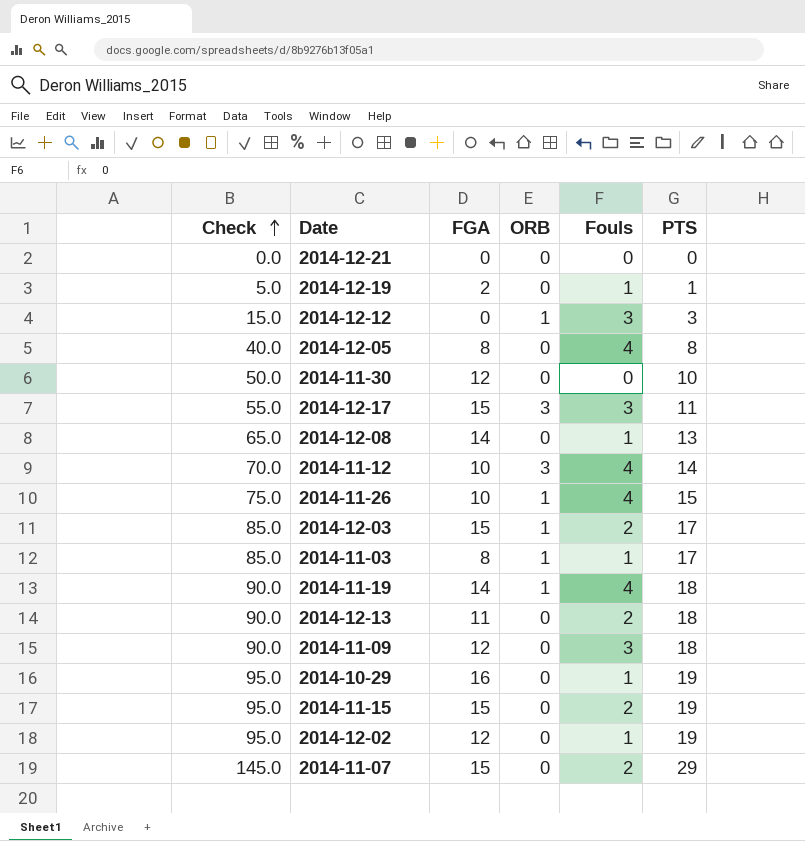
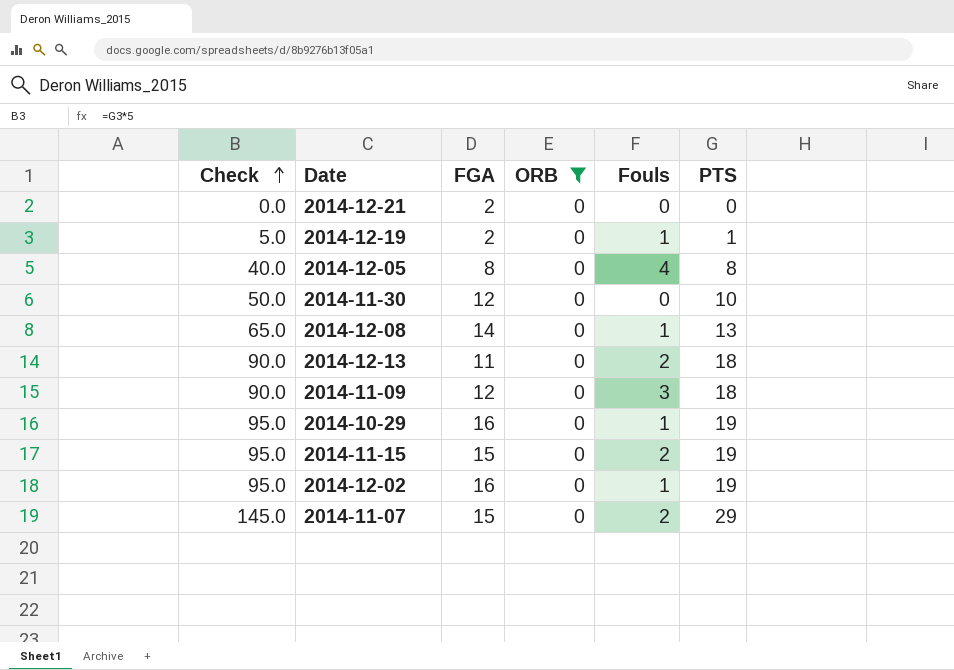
filter: none -> ORB = 0
2014-12-21 | FGA: 0 -> 2
2014-12-02 | FGA: 12 -> 16

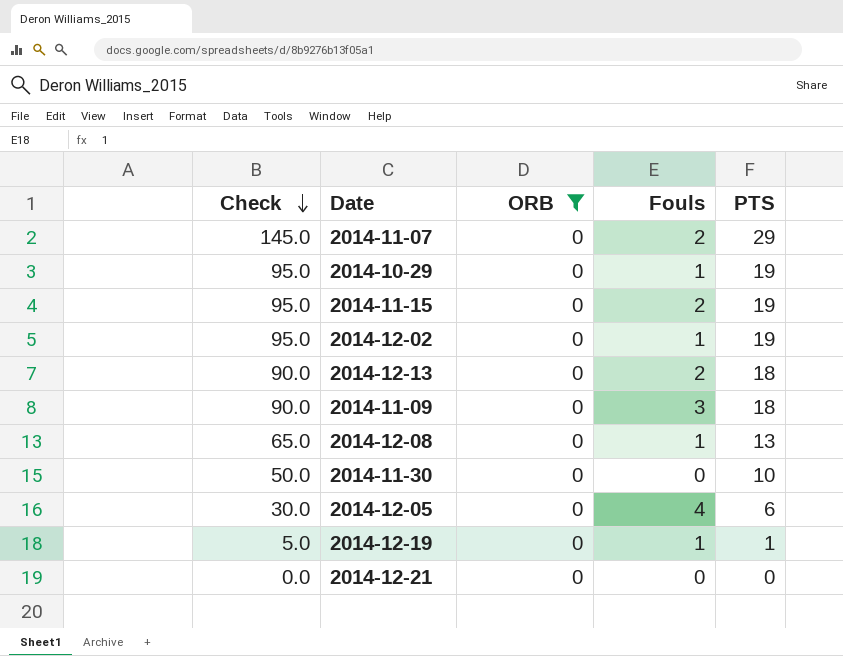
row order: Check ascending -> Check descending
column FGA | position: 3 -> none
2014-12-05 | Check: 40.0 -> 30.0
2014-12-05 | PTS: 8 -> 6

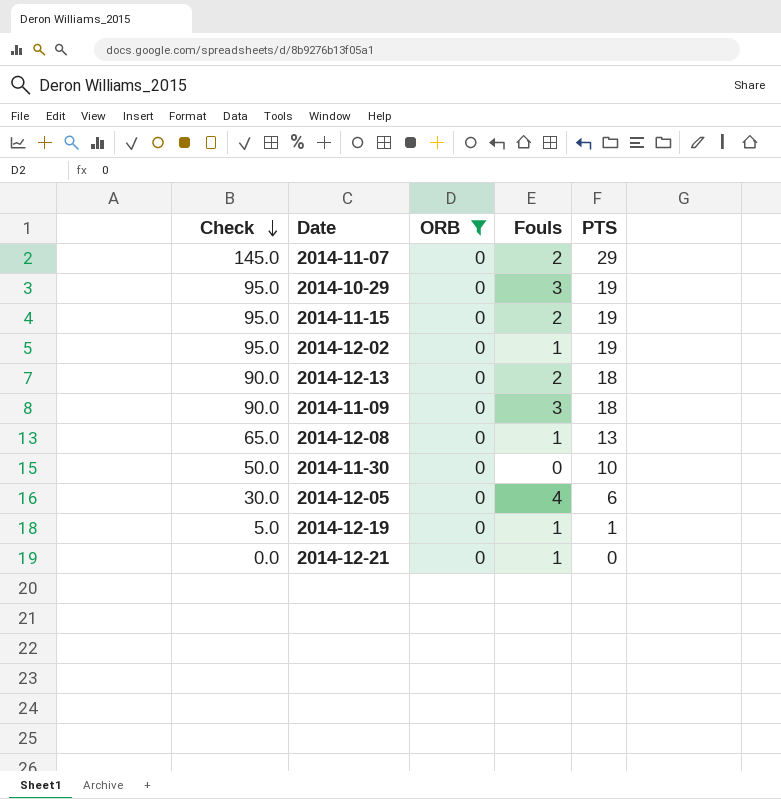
2014-10-29 | Fouls: 1 -> 3
2014-12-21 | Fouls: 0 -> 1

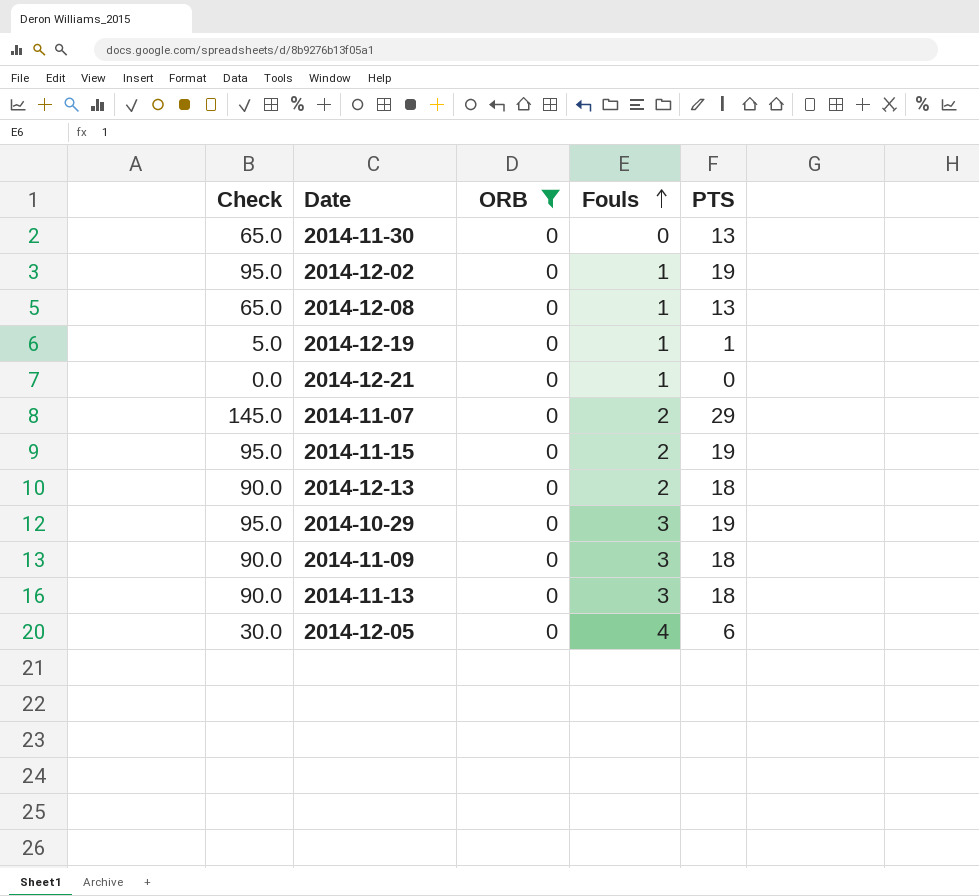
row order: Check descending -> Fouls ascending
2014-11-30 | Check: 50.0 -> 65.0
2014-11-30 | PTS: 10 -> 13
row 2014-11-13: none -> 90.0 | 0 | 3 | 18

